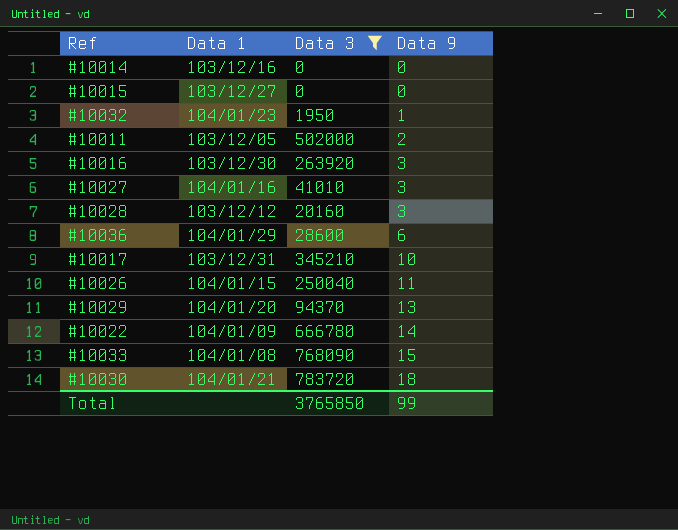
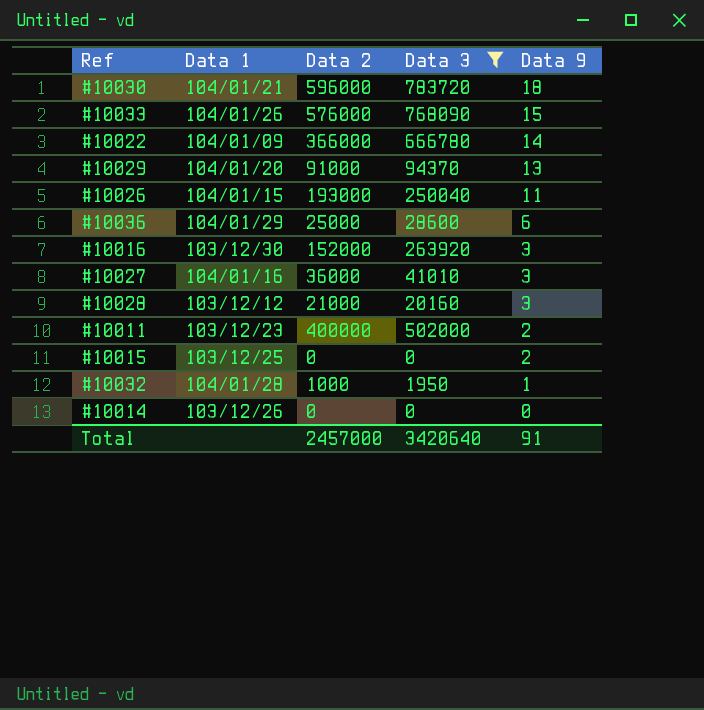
row order: Data 9 ascending -> Data 9 descending
column Data 2 | position: none -> 3
row #10017: 103/12/31 | 345210 | 10 -> none
#10033 | Data 1: 104/01/08 -> 104/01/26
#10011 | Data 1: 103/12/05 -> 103/12/23
#10015 | Data 1: 103/12/27 -> 103/12/25
#10015 | Data 9: 0 -> 2
#10032 | Data 1: 104/01/23 -> 104/01/28
#10014 | Data 1: 103/12/16 -> 103/12/26
Total | Data 3: 3765850 -> 3420640
Total | Data 9: 99 -> 91

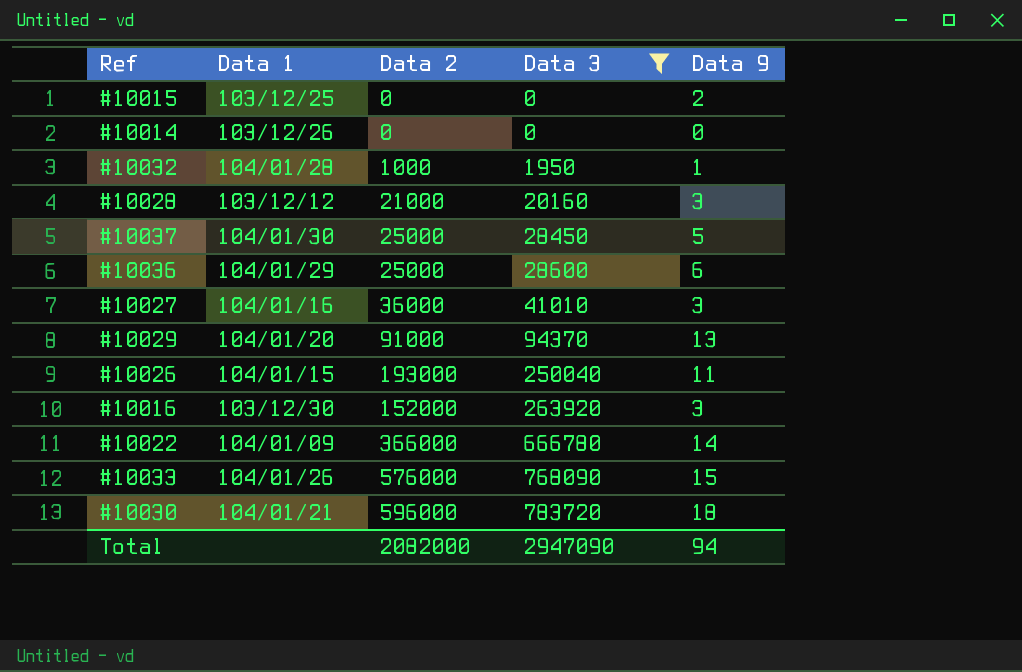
row order: Data 9 descending -> Data 3 ascending
row #10011: 103/12/23 | 400000 | 502000 | 2 -> none
row #10037: none -> 104/01/30 | 25000 | 28450 | 5
Total | Data 2: 2457000 -> 2082000
Total | Data 3: 3420640 -> 2947090
Total | Data 9: 91 -> 94

